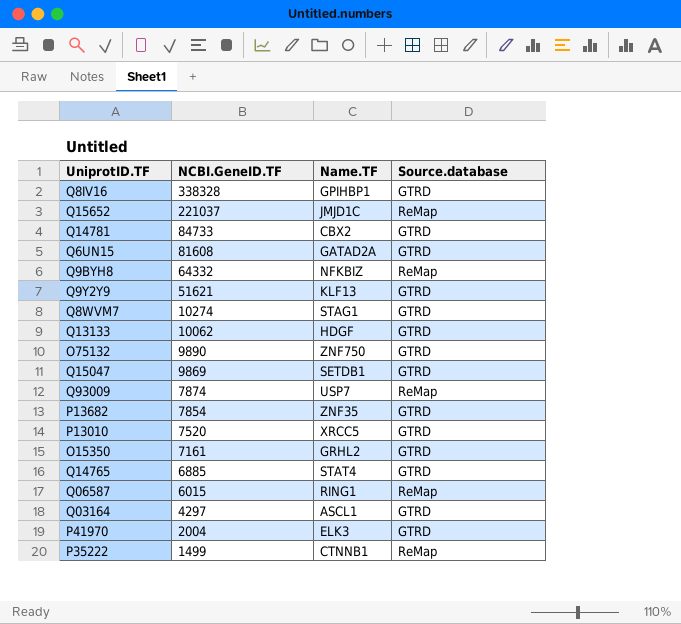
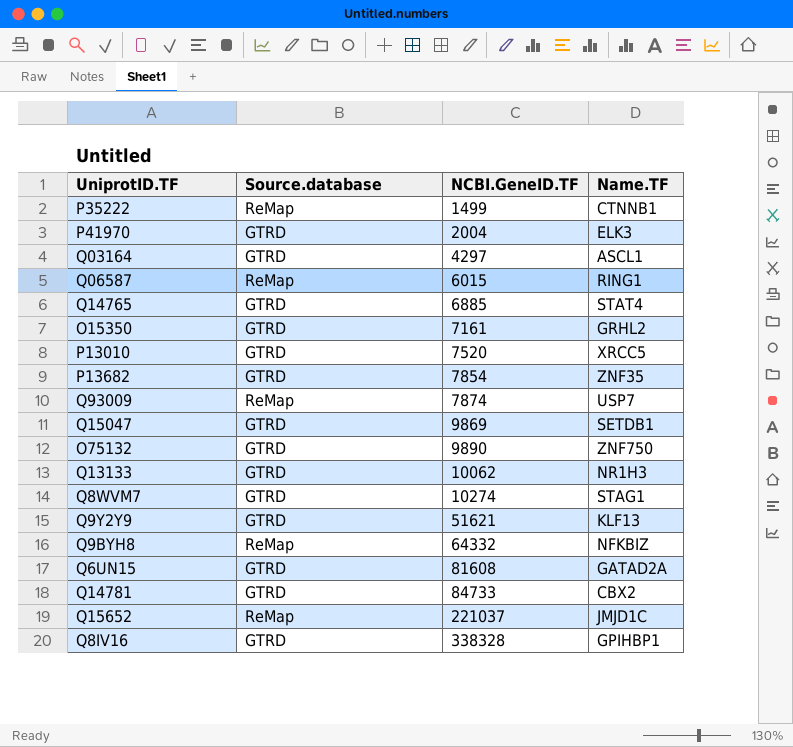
row order: NCBI.GeneID.TF descending -> NCBI.GeneID.TF ascending
column Source.database | position: 4 -> 2
Q13133 | Name.TF: HDGF -> NR1H3

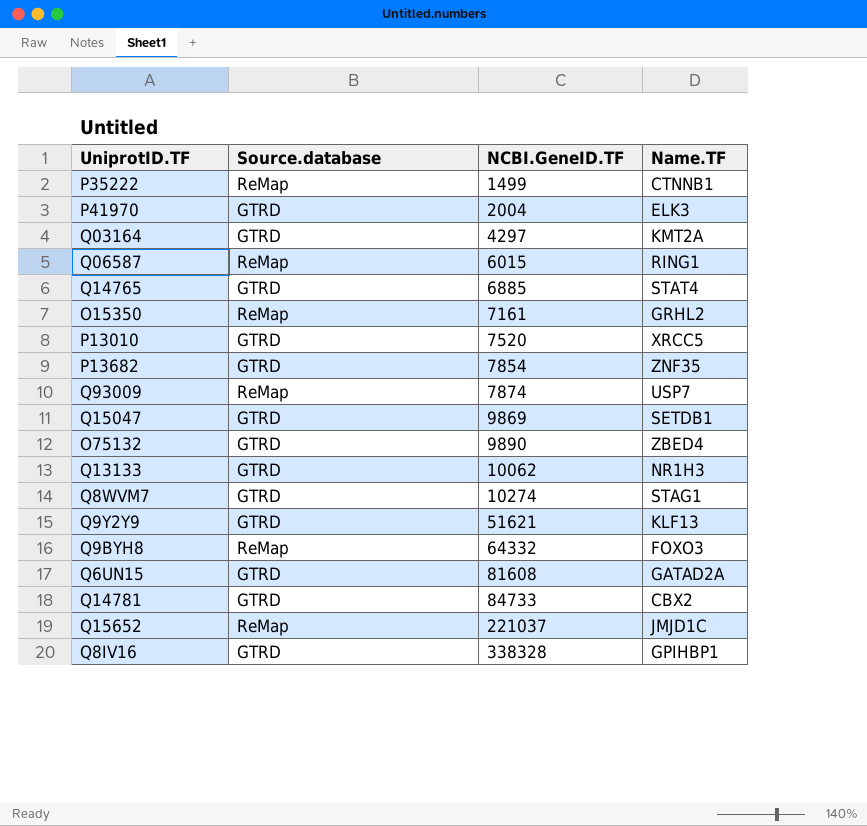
Q03164 | Name.TF: ASCL1 -> KMT2A
O15350 | Source.database: GTRD -> ReMap
O75132 | Name.TF: ZNF750 -> ZBED4
Q9BYH8 | Name.TF: NFKBIZ -> FOXO3

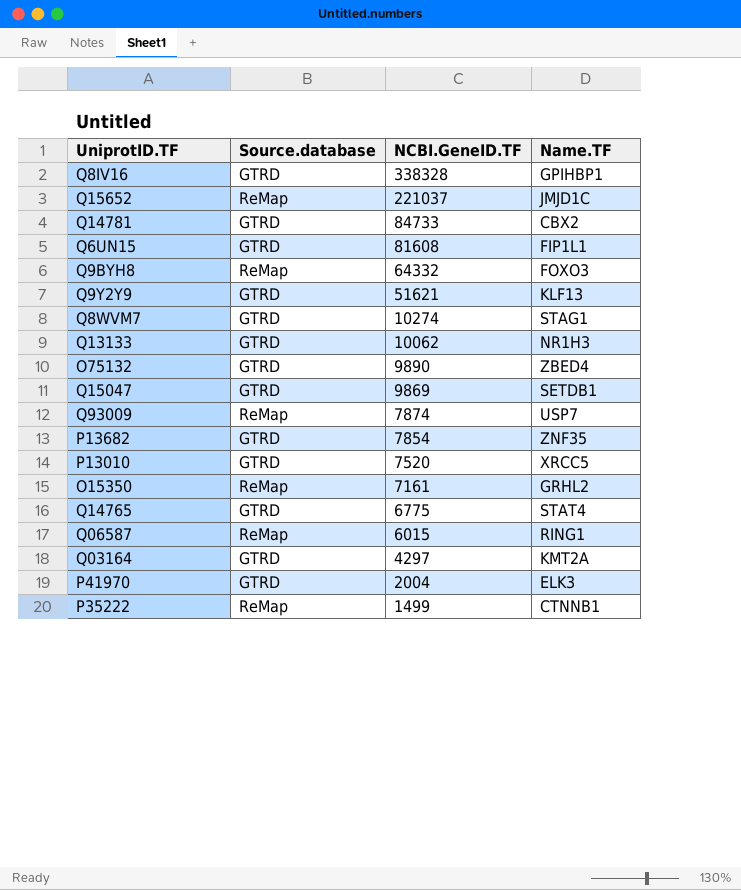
row order: NCBI.GeneID.TF ascending -> NCBI.GeneID.TF descending
Q6UN15 | Name.TF: GATAD2A -> FIP1L1
Q14765 | NCBI.GeneID.TF: 6885 -> 6775

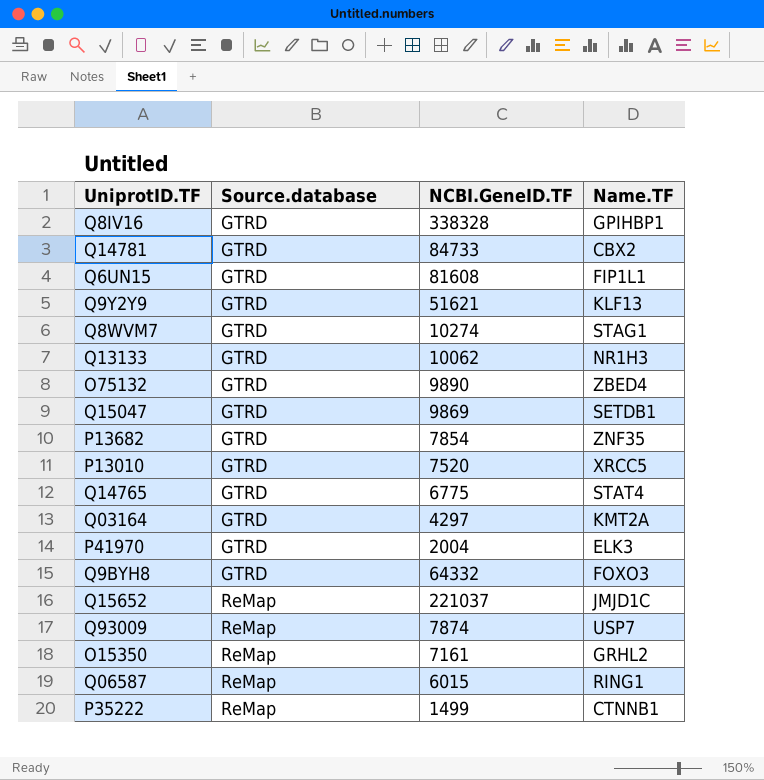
row order: NCBI.GeneID.TF descending -> Source.database ascending
Q9BYH8 | Source.database: ReMap -> GTRD

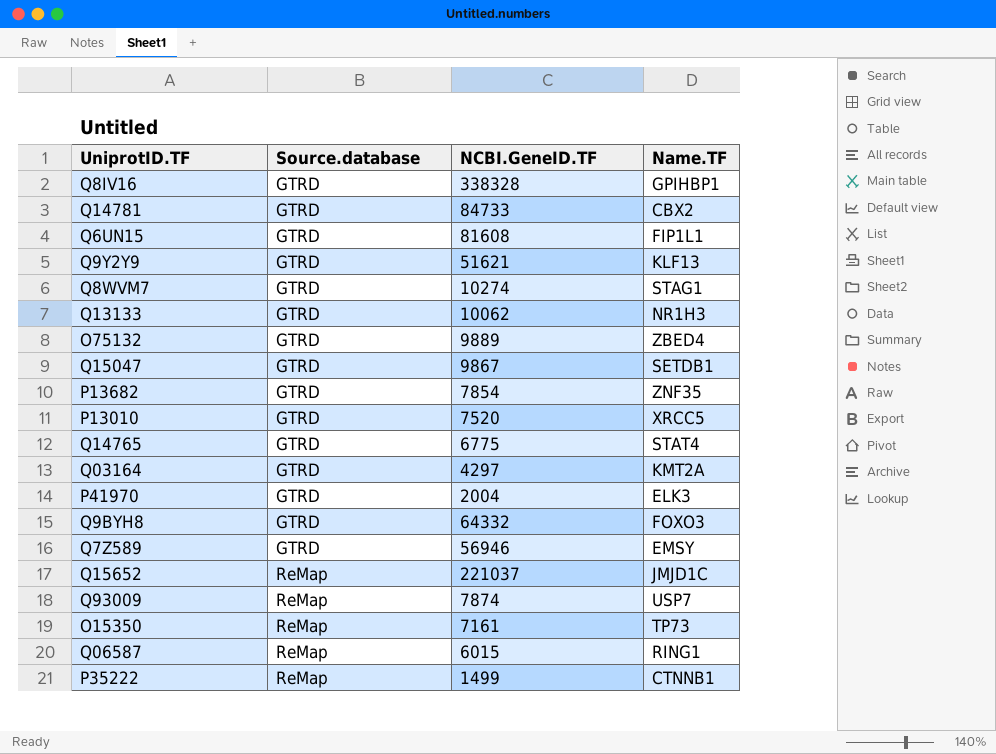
O75132 | NCBI.GeneID.TF: 9890 -> 9889
Q15047 | NCBI.GeneID.TF: 9869 -> 9867
row Q7Z589: none -> GTRD | 56946 | EMSY
O15350 | Name.TF: GRHL2 -> TP73

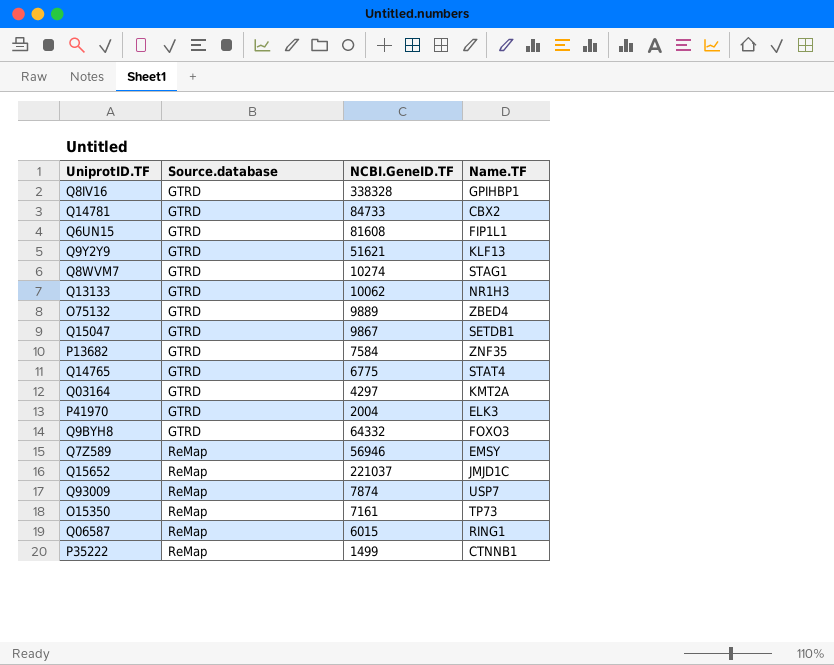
row P13010: GTRD | 7520 | XRCC5 -> none
P13682 | NCBI.GeneID.TF: 7854 -> 7584
Q7Z589 | Source.database: GTRD -> ReMap

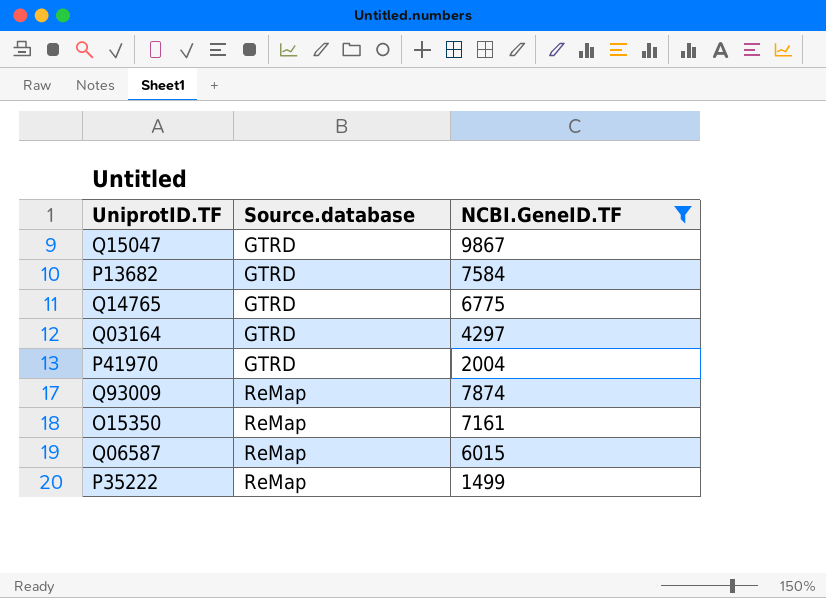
filter: none -> NCBI.GeneID.TF <= 9867
column Name.TF | position: 4 -> none

